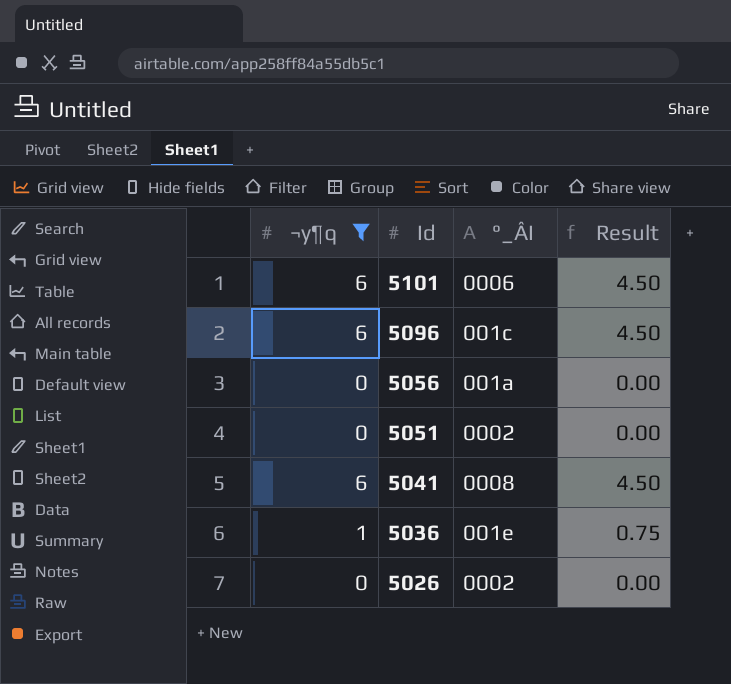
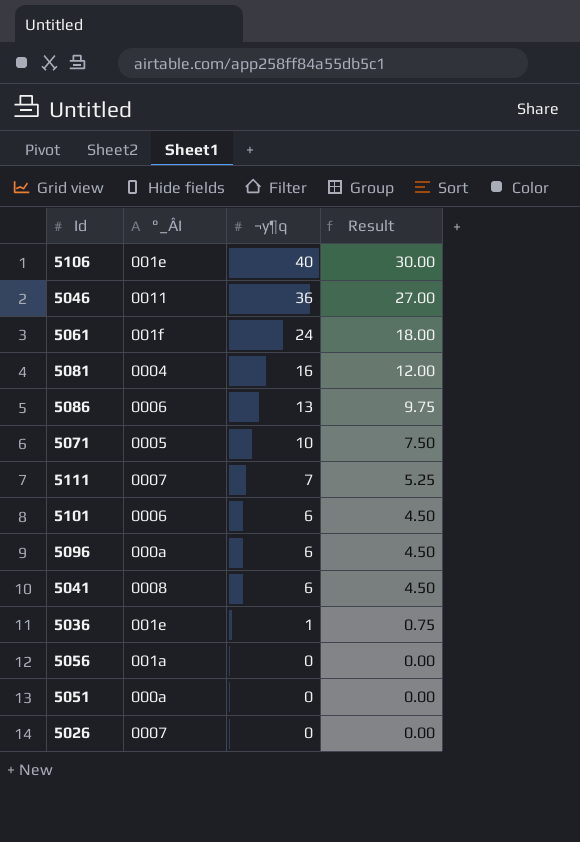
filter: ¬y¶q <= 6 -> none
row order: Id descending -> ¬y¶q descending
column ¬y¶q | position: 1 -> 3
5096 | °_ÂI: 001c -> 000a
5051 | °_ÂI: 0002 -> 000a
5026 | °_ÂI: 0002 -> 0007

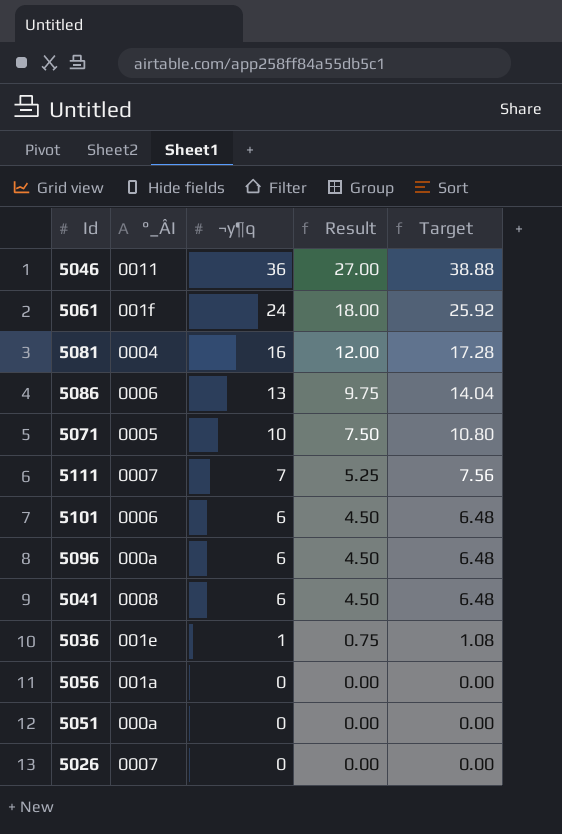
column Target | formula: none -> [¬y¶q] * 1.08
row 5106: 001e | 40 | 30.00 -> none

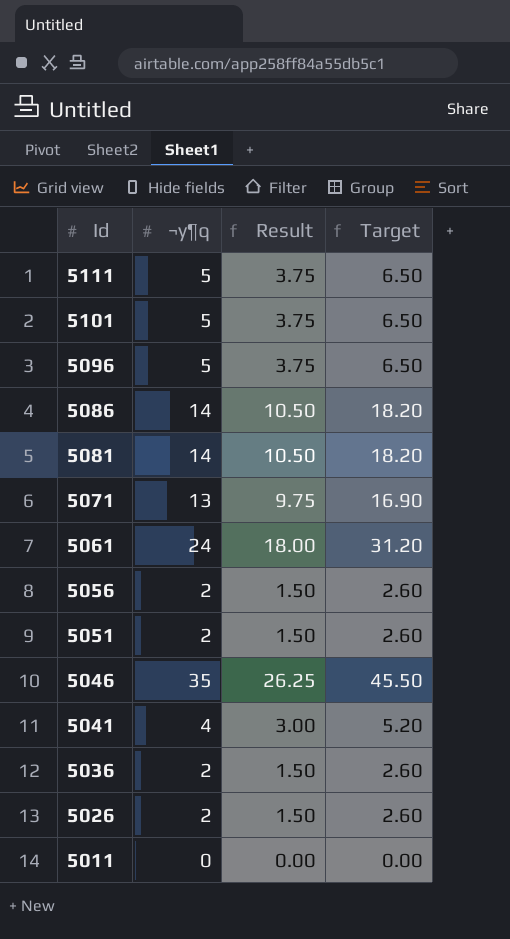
row order: ¬y¶q descending -> Id descending
column °_ÂI | position: 2 -> none
column Target | formula: [¬y¶q] * 1.08 -> [¬y¶q] * 1.3
5111 | ¬y¶q: 7 -> 5
5111 | Result: 5.25 -> 3.75
5101 | ¬y¶q: 6 -> 5
5101 | Result: 4.50 -> 3.75
5096 | ¬y¶q: 6 -> 5
5096 | Result: 4.50 -> 3.75
5086 | ¬y¶q: 13 -> 14
5086 | Result: 9.75 -> 10.50
5081 | ¬y¶q: 16 -> 14
5081 | Result: 12.00 -> 10.50
5071 | ¬y¶q: 10 -> 13
5071 | Result: 7.50 -> 9.75
5056 | ¬y¶q: 0 -> 2
5056 | Result: 0.00 -> 1.50
5051 | ¬y¶q: 0 -> 2
5051 | Result: 0.00 -> 1.50
5046 | ¬y¶q: 36 -> 35
5046 | Result: 27.00 -> 26.25
5041 | ¬y¶q: 6 -> 4
5041 | Result: 4.50 -> 3.00
5036 | ¬y¶q: 1 -> 2
5036 | Result: 0.75 -> 1.50
5026 | ¬y¶q: 0 -> 2
5026 | Result: 0.00 -> 1.50
row 5011: none -> 0 | 0.00 | 0.00

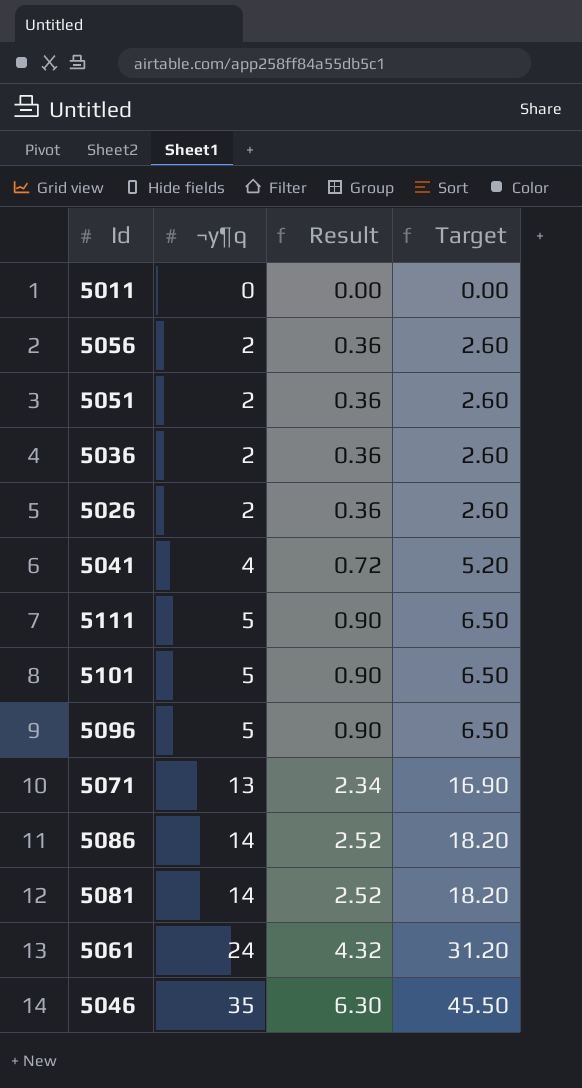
row order: Id descending -> ¬y¶q ascending
column Result | formula: [¬y¶q] * 0.75 -> [¬y¶q] * 0.18

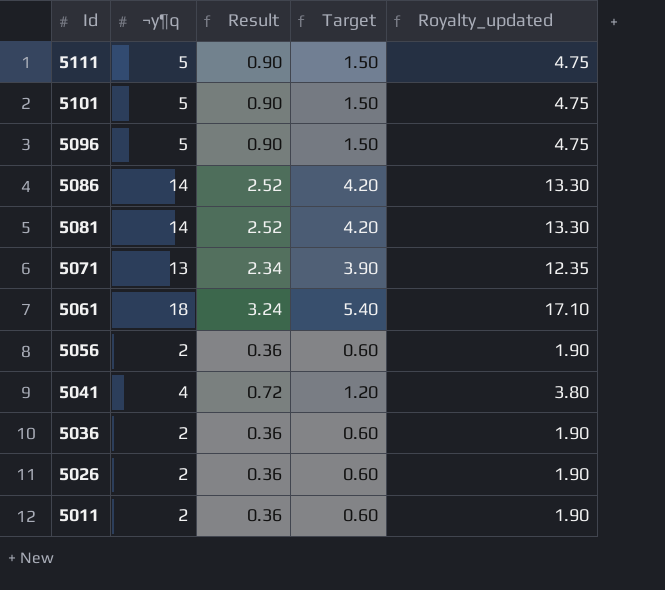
row order: ¬y¶q ascending -> Id descending
column Target | formula: [¬y¶q] * 1.3 -> [¬y¶q] * 0.3
column Royalty_updated | formula: none -> [¬y¶q] * 0.95
row 5051: 2 | 0.36 | 2.60 -> none
row 5046: 35 | 6.30 | 45.50 -> none
5061 | ¬y¶q: 24 -> 18
5061 | Result: 4.32 -> 3.24
5011 | ¬y¶q: 0 -> 2
5011 | Result: 0.00 -> 0.36

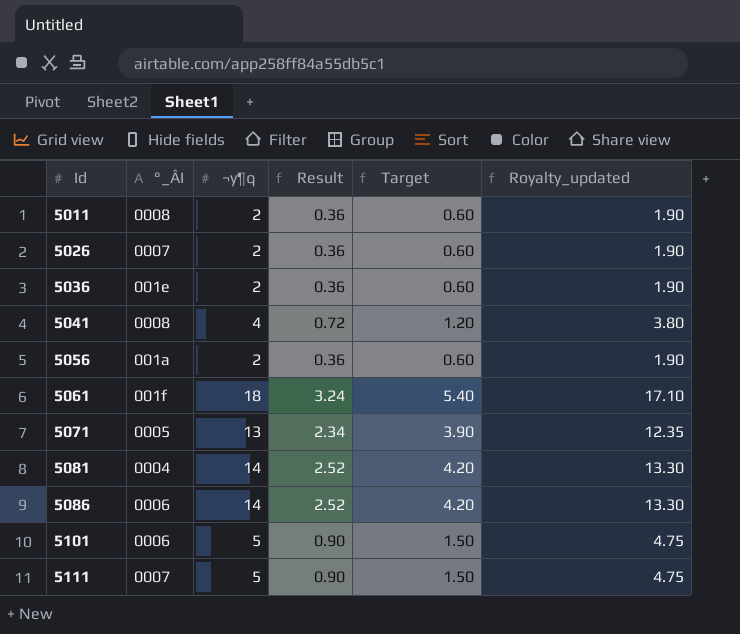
row order: Id descending -> Id ascending
column °_ÂI | position: none -> 2
row 5096: 5 | 0.90 | 1.50 | 4.75 -> none

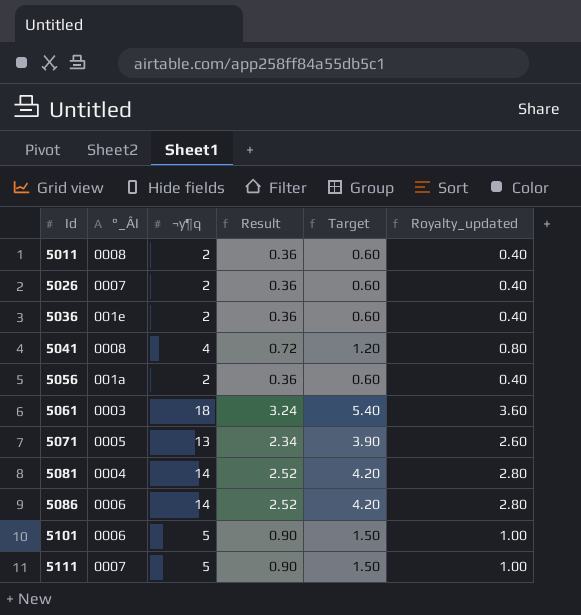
column Royalty_updated | formula: [¬y¶q] * 0.95 -> [¬y¶q] * 0.2
5061 | °_ÂI: 001f -> 0003

